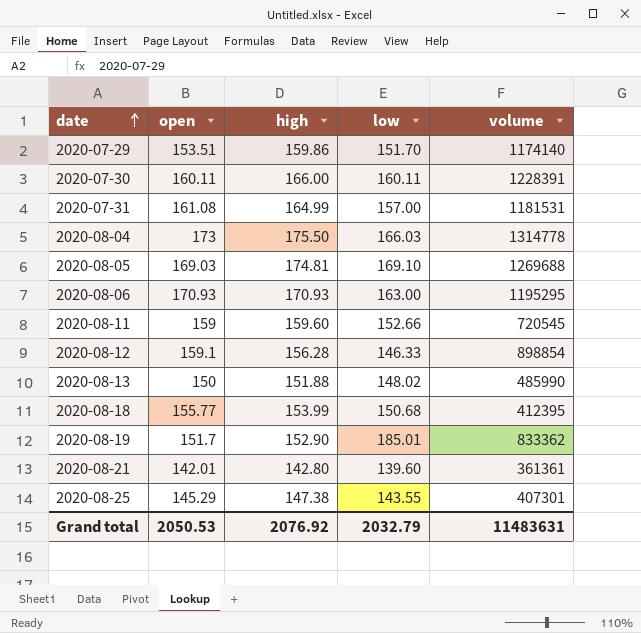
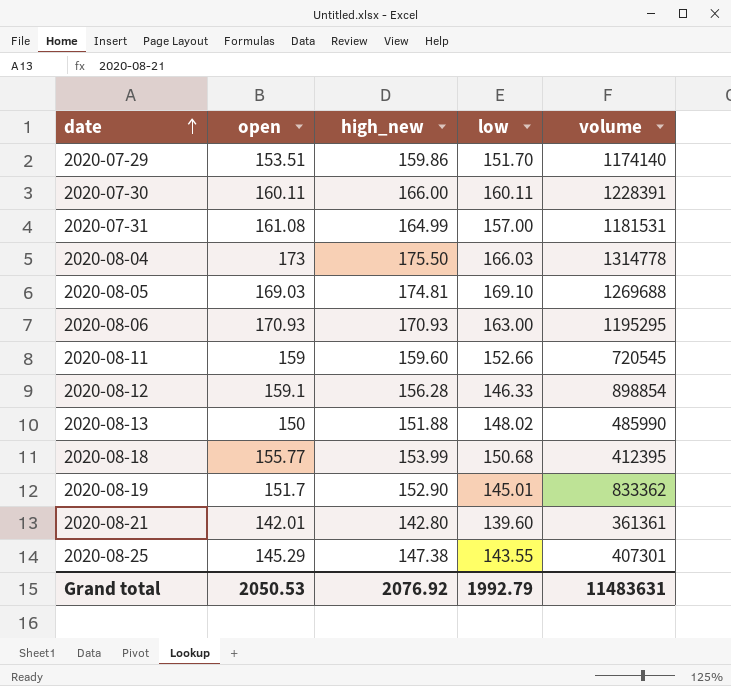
column name: high -> high_new
2020-08-19 | low: 185.01 -> 145.01
Grand total | low: 2032.79 -> 1992.79

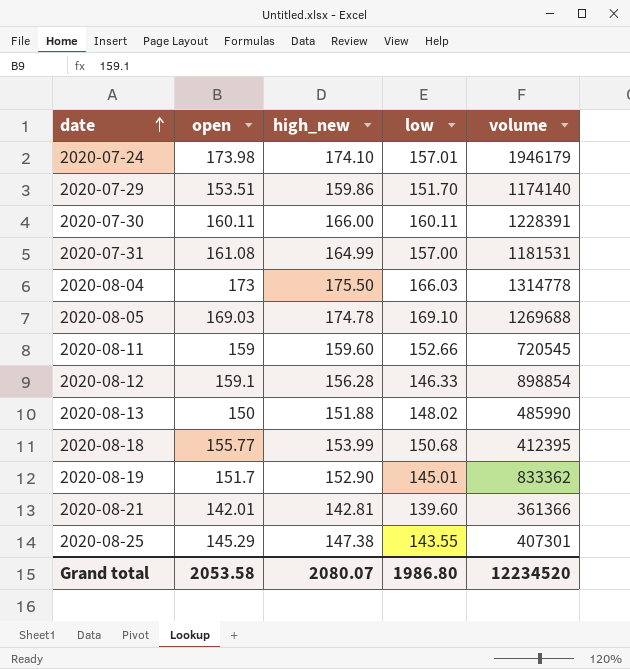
row 2020-08-06: 170.93 | 170.93 | 163.00 | 1195295 -> none
row 2020-07-24: none -> 173.98 | 174.10 | 157.01 | 1946179
2020-08-05 | high_new: 174.81 -> 174.78
2020-08-21 | high_new: 142.80 -> 142.81
2020-08-21 | volume: 361361 -> 361366
Grand total | open: 2050.53 -> 2053.58
Grand total | high_new: 2076.92 -> 2080.07
Grand total | low: 1992.79 -> 1986.80
Grand total | volume: 11483631 -> 12234520

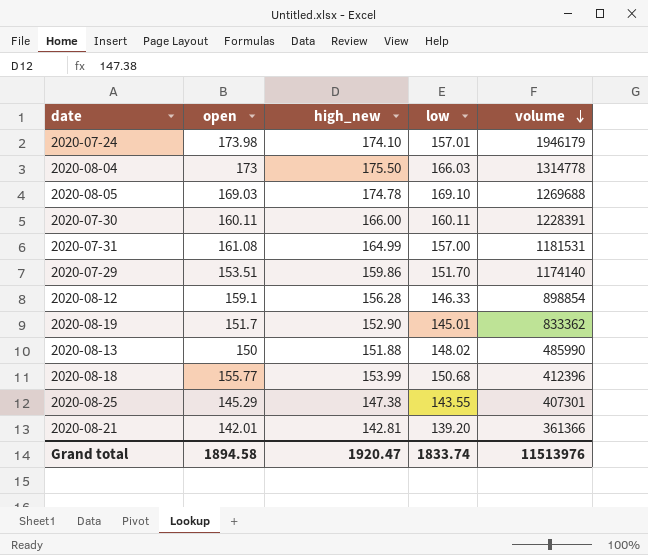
row order: date ascending -> volume descending
row 2020-08-11: 159 | 159.60 | 152.66 | 720545 -> none
2020-08-18 | volume: 412395 -> 412396
2020-08-21 | low: 139.60 -> 139.20
Grand total | open: 2053.58 -> 1894.58
Grand total | high_new: 2080.07 -> 1920.47
Grand total | low: 1986.80 -> 1833.74
Grand total | volume: 12234520 -> 11513976

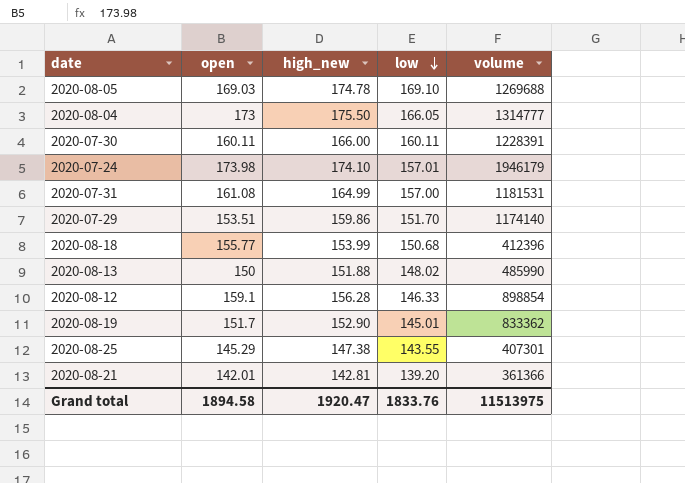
row order: volume descending -> low descending
2020-08-04 | low: 166.03 -> 166.05
2020-08-04 | volume: 1314778 -> 1314777
Grand total | low: 1833.74 -> 1833.76
Grand total | volume: 11513976 -> 11513975

